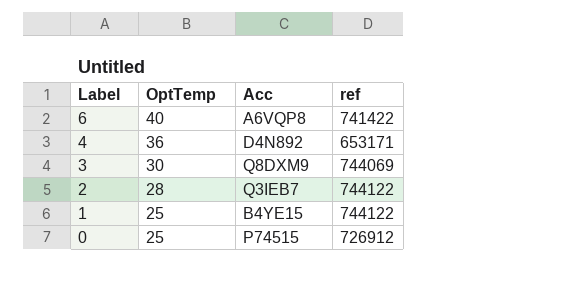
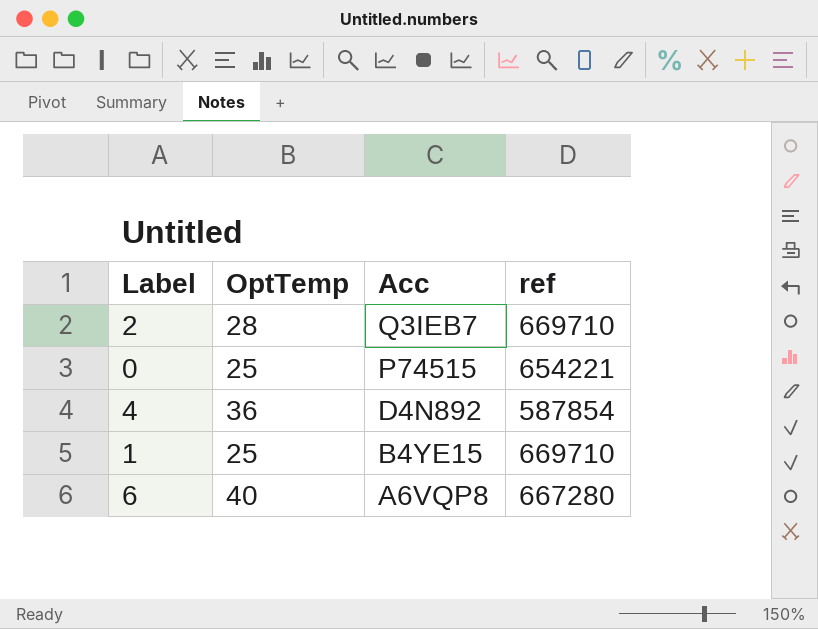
row order: Label descending -> Acc descending
row 3: 30 | Q8DXM9 | 744069 -> none
2 | ref: 744122 -> 669710
0 | ref: 726912 -> 654221
4 | ref: 653171 -> 587854
1 | ref: 744122 -> 669710
6 | ref: 741422 -> 667280

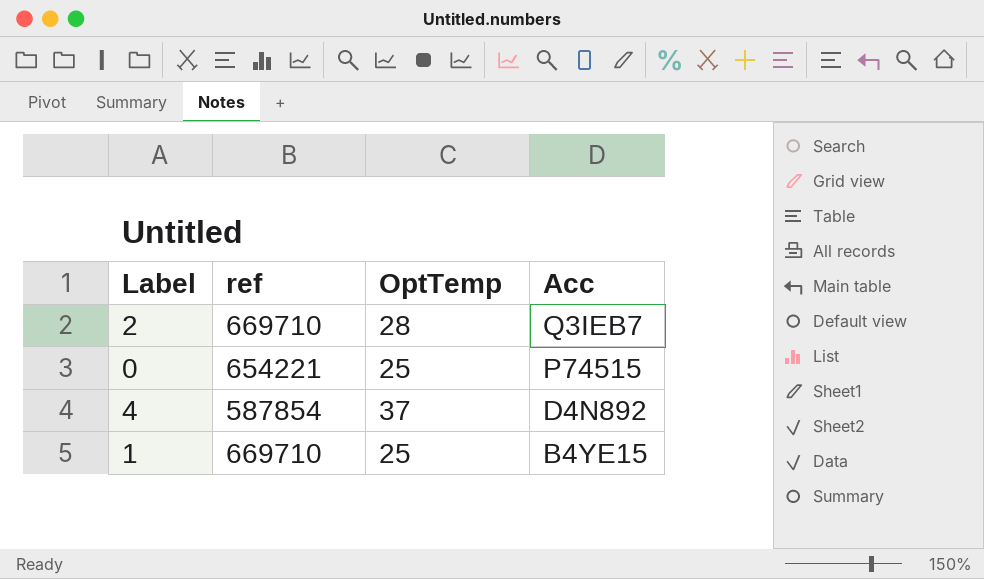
column ref | position: 4 -> 2
row 6: 40 | A6VQP8 | 667280 -> none
4 | OptTemp: 36 -> 37

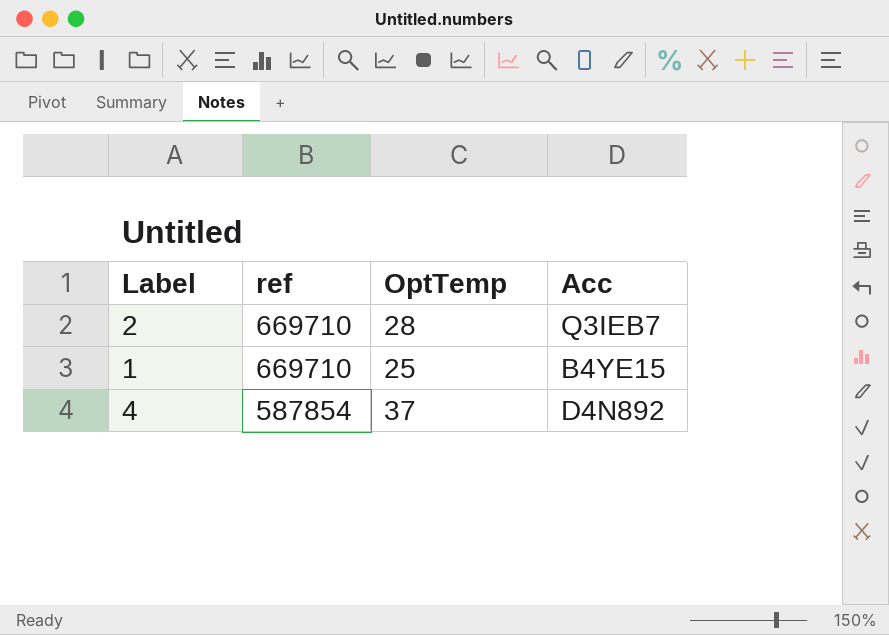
row order: Acc descending -> ref descending
row 0: 654221 | 25 | P74515 -> none

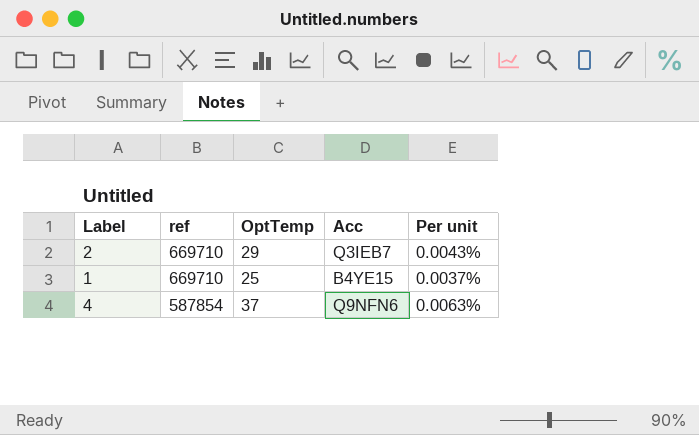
column Per unit | formula: none -> [OptTemp] / [ref]
2 | OptTemp: 28 -> 29
4 | Acc: D4N892 -> Q9NFN6

